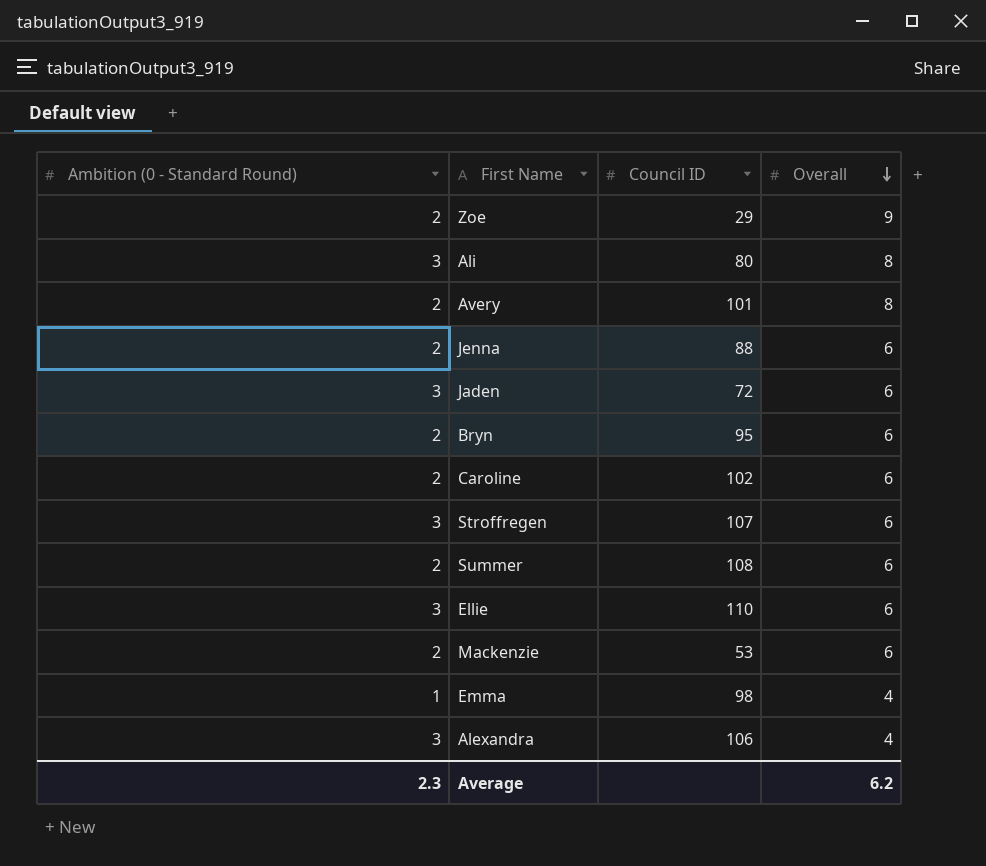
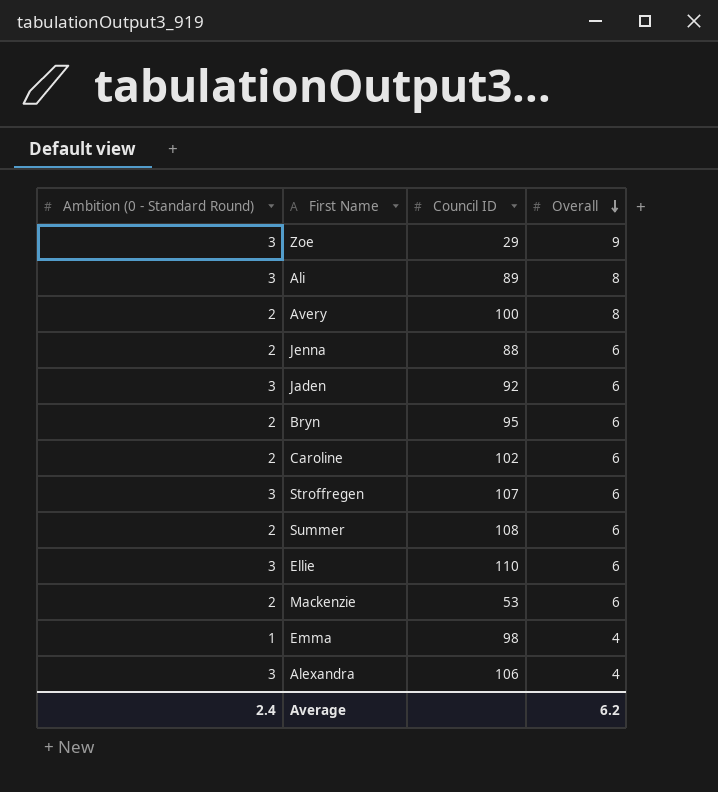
Zoe | Ambition (0 - Standard Round): 2 -> 3
Ali | Council ID: 80 -> 89
Avery | Council ID: 101 -> 100
Jaden | Council ID: 72 -> 92
Average | Ambition (0 - Standard Round): 2.3 -> 2.4

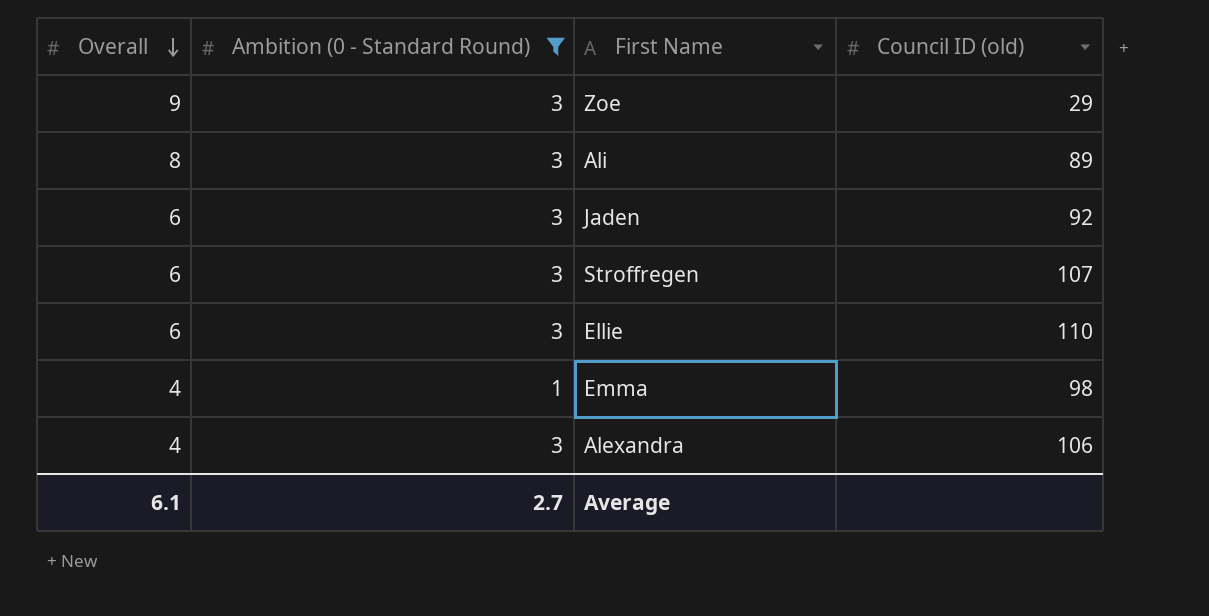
filter: none -> Ambition (0 - Standard Round) != 2
column Overall | position: 4 -> 1
column name: Council ID -> Council ID (old)
Average | Overall: 6.2 -> 6.1
Average | Ambition (0 - Standard Round): 2.4 -> 2.7

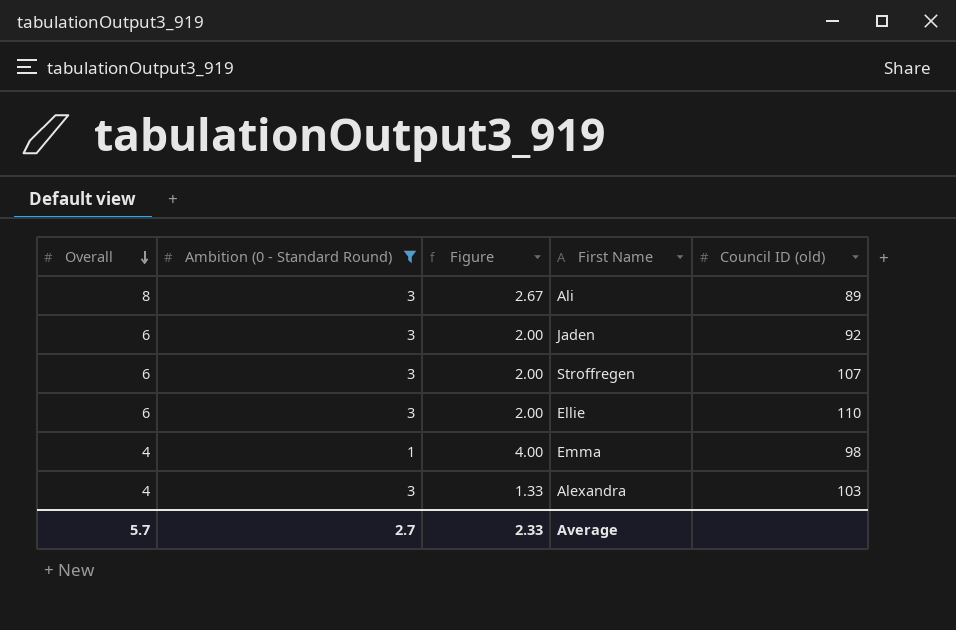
column Figure | formula: none -> [Overall] / [Ambition (0 - Standard Round)]
row Zoe: 9 | 3 | 29 -> none
Alexandra | Council ID (old): 106 -> 103
Average | Overall: 6.1 -> 5.7

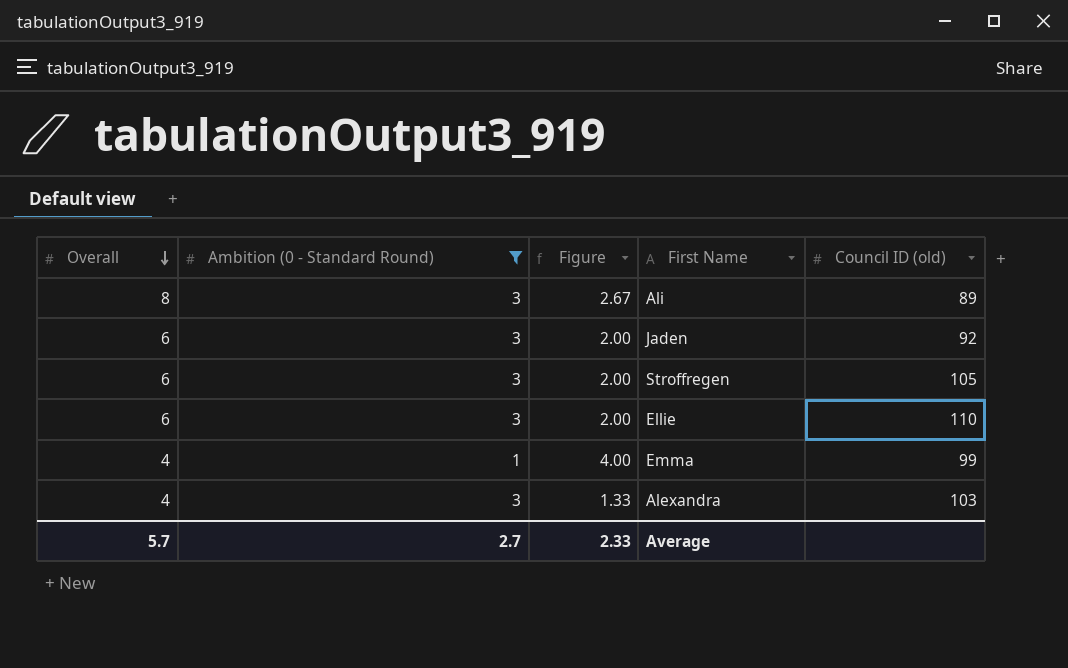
Stroffregen | Council ID (old): 107 -> 105
Emma | Council ID (old): 98 -> 99

